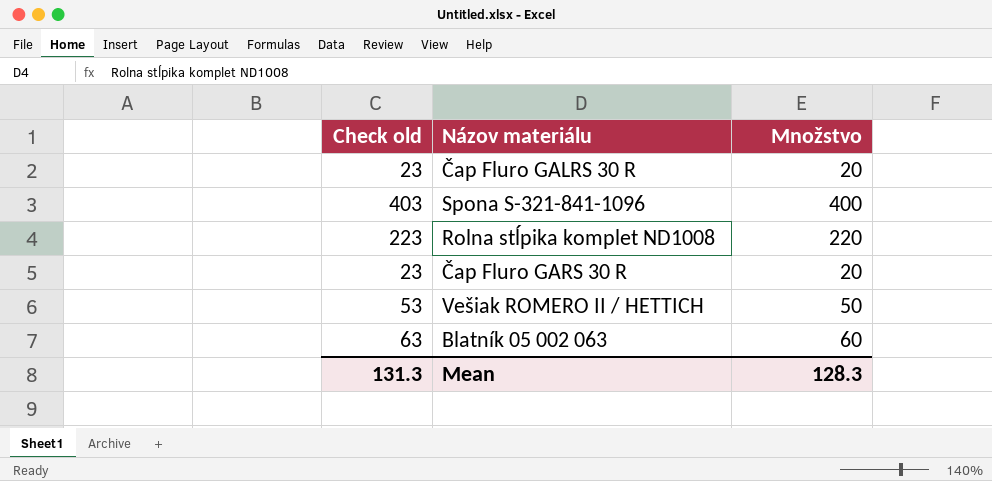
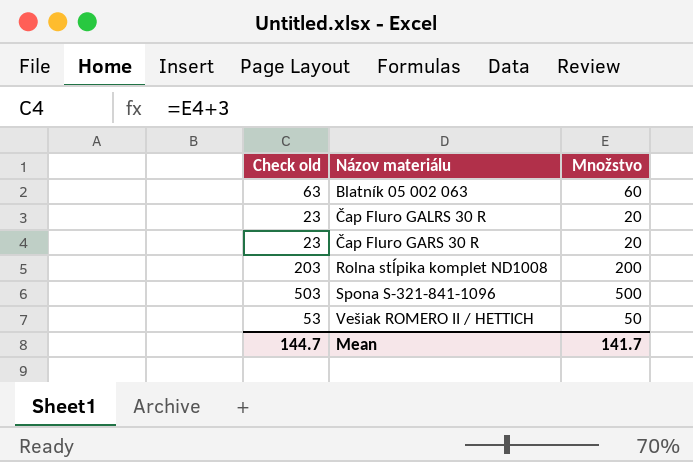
row order: none -> Názov materiálu ascending
Rolna stĺpika komplet ND1008 | Check old: 223 -> 203
Rolna stĺpika komplet ND1008 | Množstvo: 220 -> 200
Spona S-321-841-1096 | Check old: 403 -> 503
Spona S-321-841-1096 | Množstvo: 400 -> 500
Mean | Check old: 131.3 -> 144.7
Mean | Množstvo: 128.3 -> 141.7

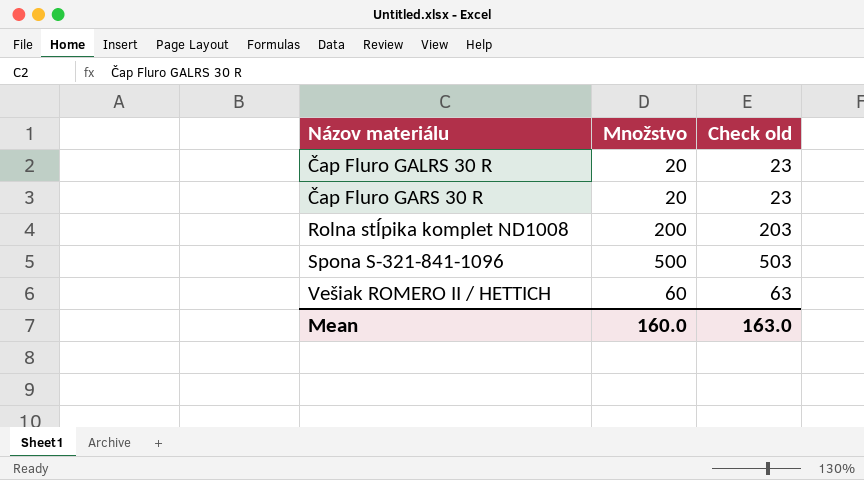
column Check old | position: 1 -> 3
row Blatník 05 002 063: 63 | 60 -> none
Vešiak ROMERO II / HETTICH | Množstvo: 50 -> 60
Vešiak ROMERO II / HETTICH | Check old: 53 -> 63
Mean | Množstvo: 141.7 -> 160.0
Mean | Check old: 144.7 -> 163.0

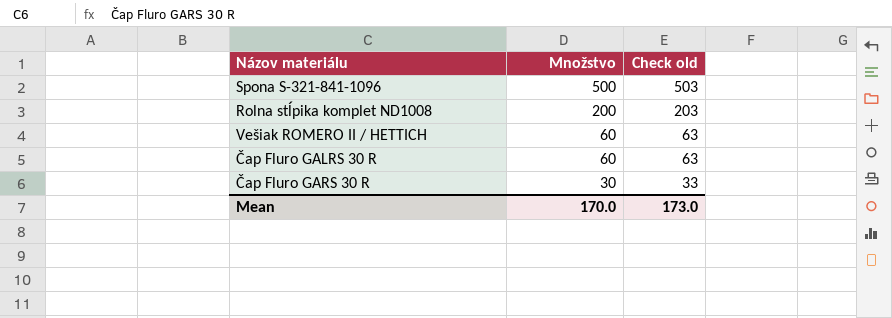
row order: Názov materiálu ascending -> Množstvo descending
Čap Fluro GALRS 30 R | Množstvo: 20 -> 60
Čap Fluro GALRS 30 R | Check old: 23 -> 63
Čap Fluro GARS 30 R | Množstvo: 20 -> 30
Čap Fluro GARS 30 R | Check old: 23 -> 33
Mean | Množstvo: 160.0 -> 170.0
Mean | Check old: 163.0 -> 173.0

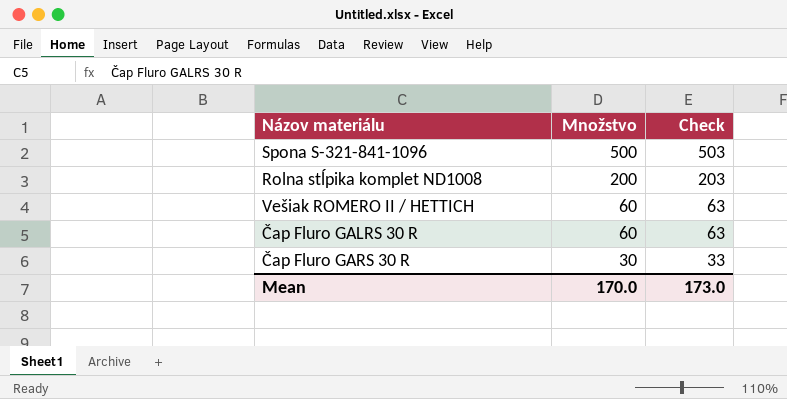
column name: Check old -> Check

